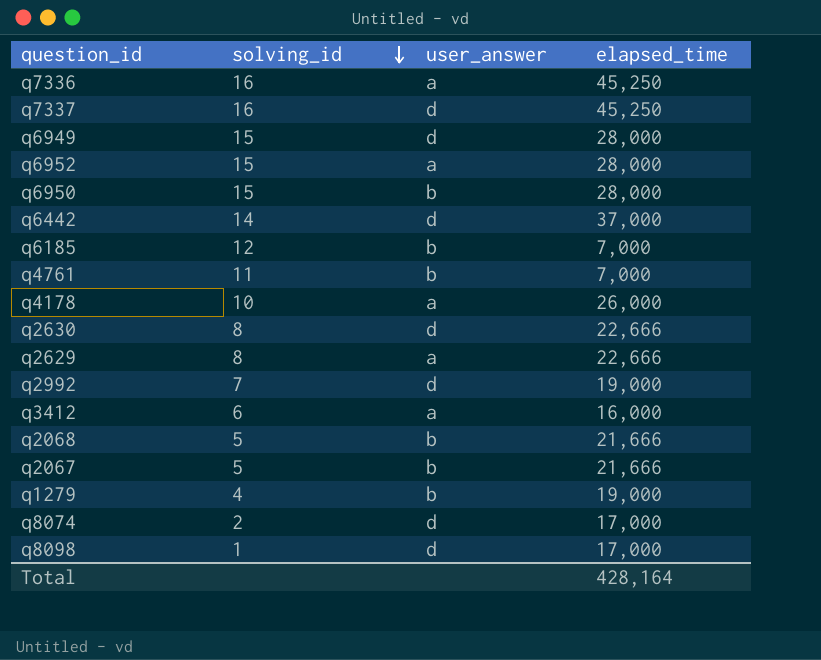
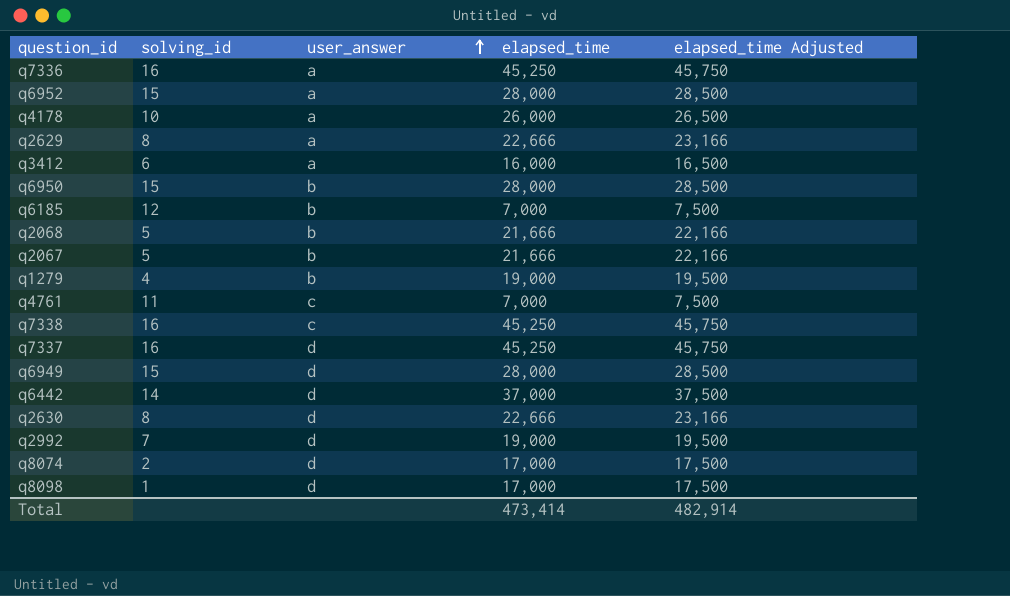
row order: solving_id descending -> user_answer ascending
column elapsed_time Adjusted | formula: none -> [elapsed_time] + 500
q4761 | user_answer: b -> c
row q7338: none -> 16 | c | 45,250 | 45,750
Total | elapsed_time: 428,164 -> 473,414

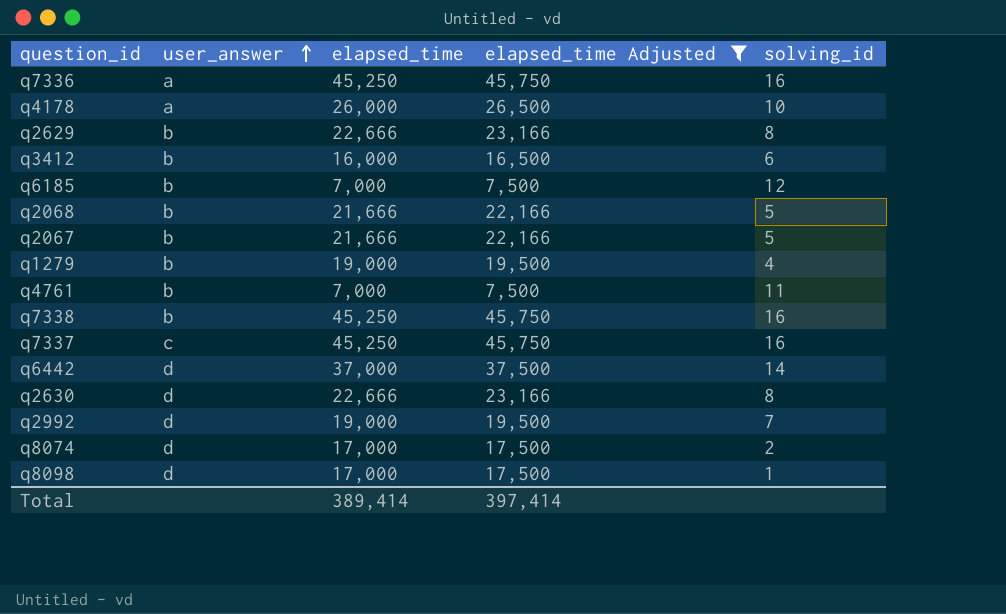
filter: none -> elapsed_time Adjusted != 28,500
column solving_id | position: 2 -> 5
q2629 | user_answer: a -> b
q3412 | user_answer: a -> b
q4761 | user_answer: c -> b
q7338 | user_answer: c -> b
q7337 | user_answer: d -> c
Total | elapsed_time: 473,414 -> 389,414
Total | elapsed_time Adjusted: 482,914 -> 397,414

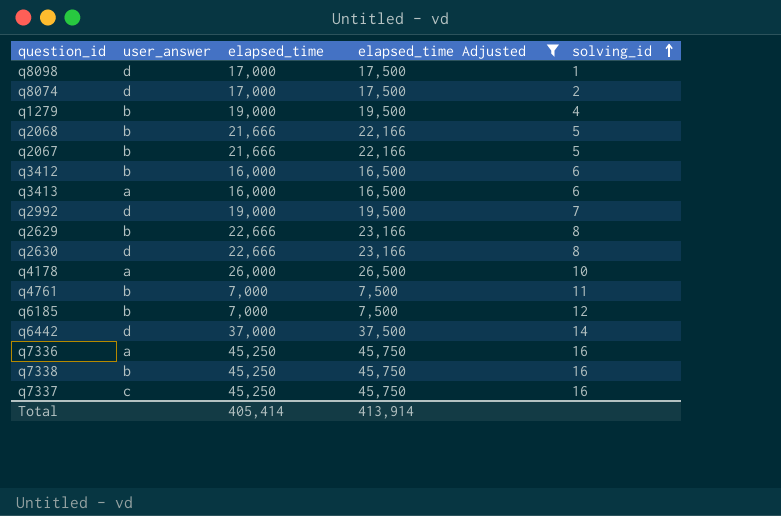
row order: user_answer ascending -> solving_id ascending
row q3413: none -> a | 16,000 | 16,500 | 6
Total | elapsed_time: 389,414 -> 405,414
Total | elapsed_time Adjusted: 397,414 -> 413,914

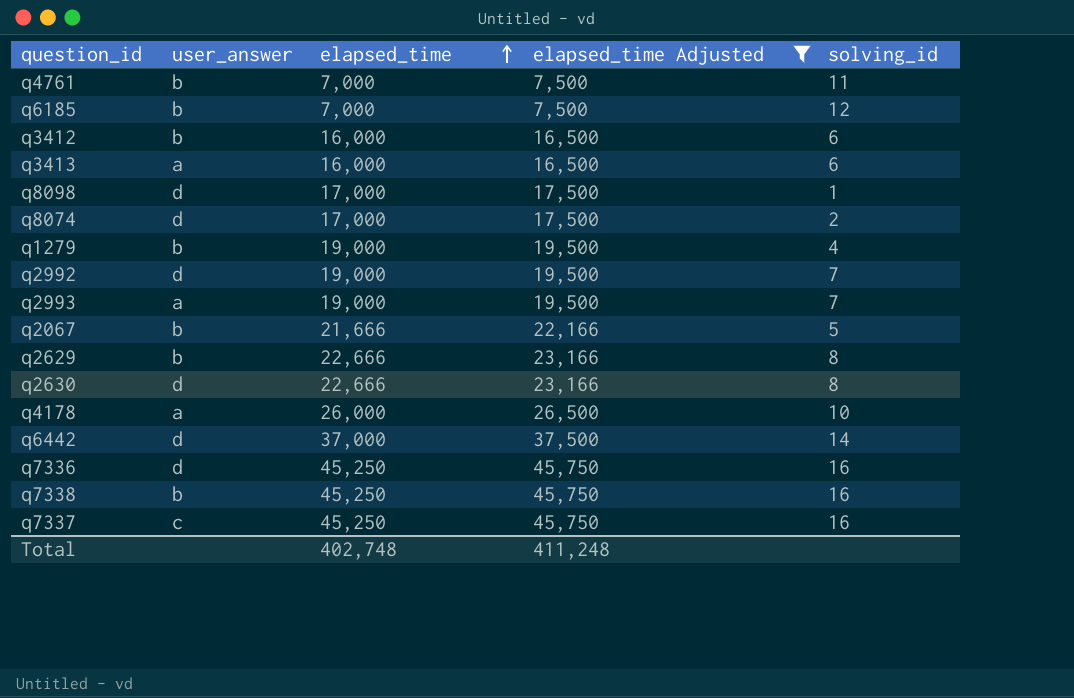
row order: solving_id ascending -> elapsed_time ascending
row q2068: b | 21,666 | 22,166 | 5 -> none
row q2993: none -> a | 19,000 | 19,500 | 7
q7336 | user_answer: a -> d
Total | elapsed_time: 405,414 -> 402,748
Total | elapsed_time Adjusted: 413,914 -> 411,248

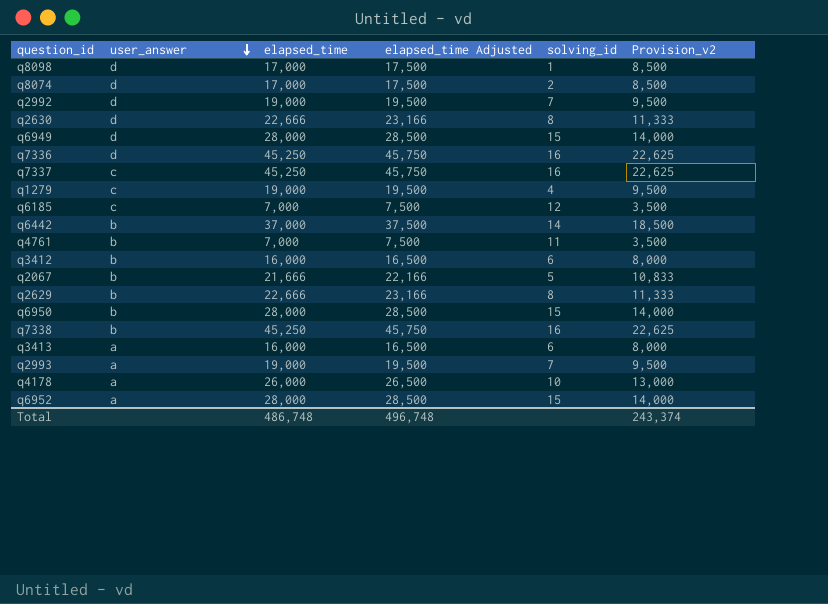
filter: elapsed_time Adjusted != 28,500 -> none
row order: elapsed_time ascending -> user_answer descending
column Provision_v2 | formula: none -> [elapsed_time] * 0.5
q1279 | user_answer: b -> c
q6185 | user_answer: b -> c
q6442 | user_answer: d -> b
Total | elapsed_time: 402,748 -> 486,748
Total | elapsed_time Adjusted: 411,248 -> 496,748

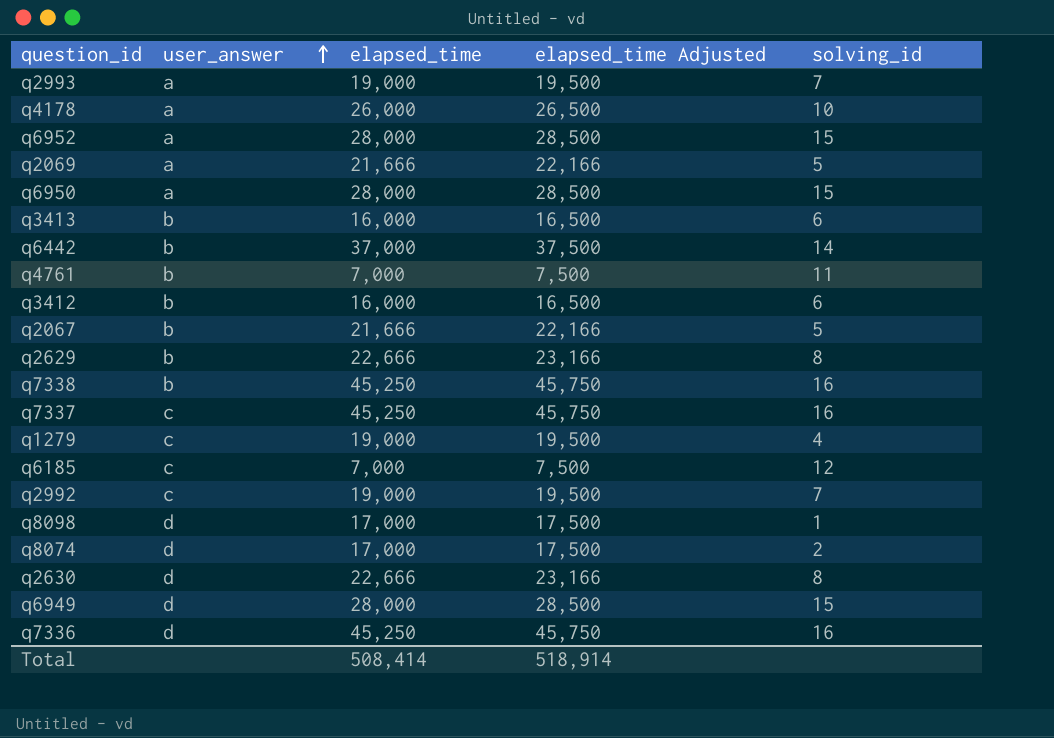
row order: user_answer descending -> user_answer ascending
column Provision_v2 | formula: [elapsed_time] * 0.5 -> none
row q2069: none -> a | 21,666 | 22,166 | 5
q6950 | user_answer: b -> a
q3413 | user_answer: a -> b
q2992 | user_answer: d -> c
Total | elapsed_time: 486,748 -> 508,414
Total | elapsed_time Adjusted: 496,748 -> 518,914

